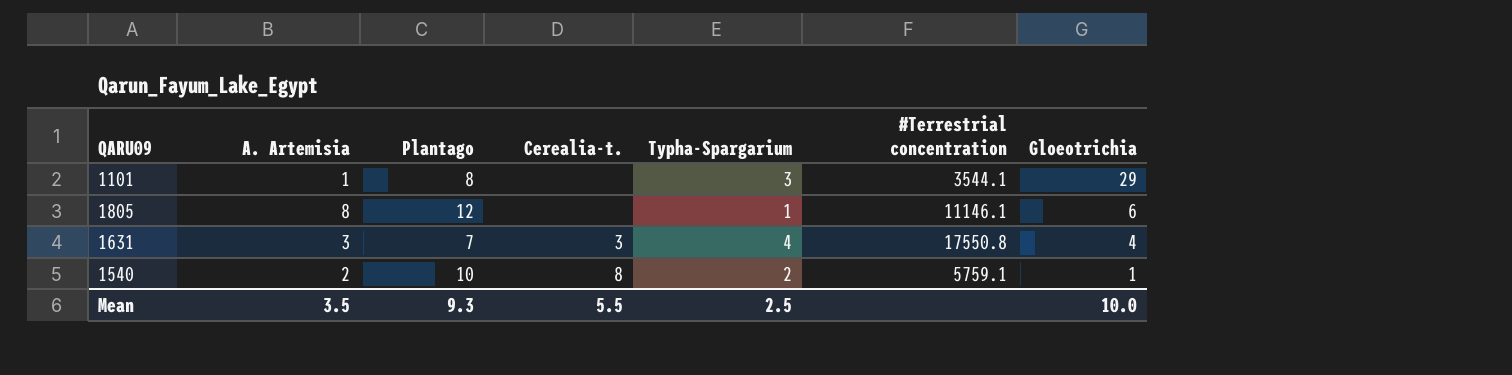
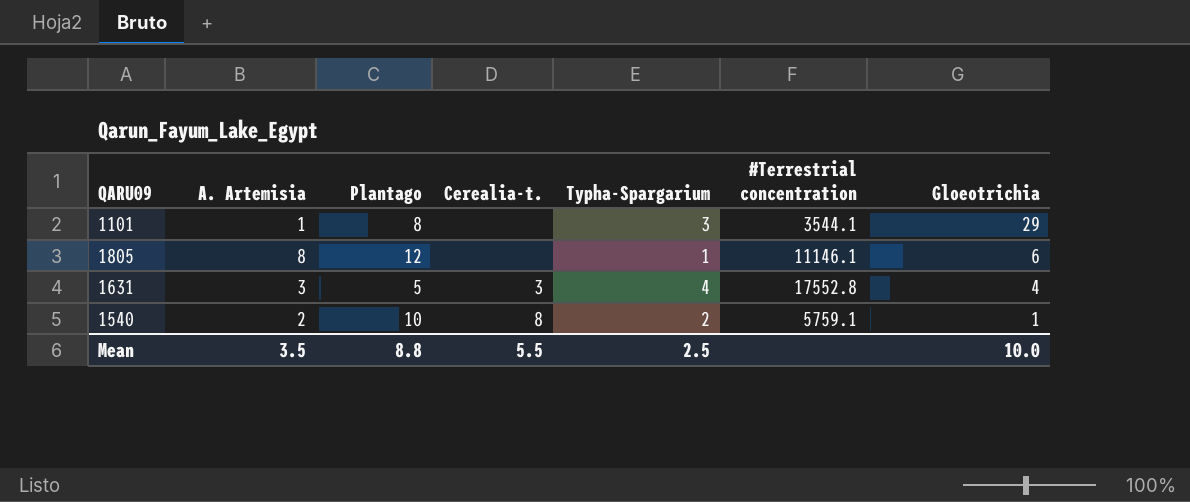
1631 | Plantago: 7 -> 5
1631 | #Terrestrial concentration: 17550.8 -> 17552.8
Mean | Plantago: 9.3 -> 8.8

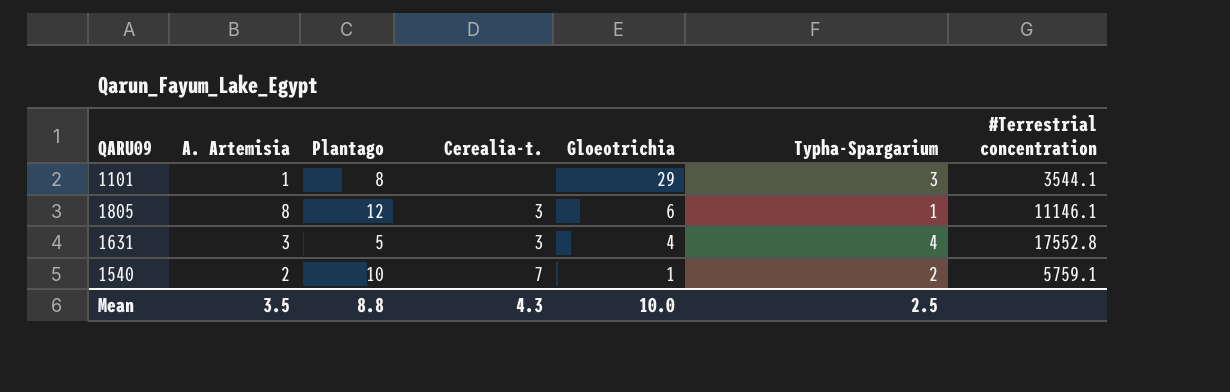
column Gloeotrichia | position: 7 -> 5
1805 | Cerealia-t.: none -> 3
1540 | Cerealia-t.: 8 -> 7
Mean | Cerealia-t.: 5.5 -> 4.3

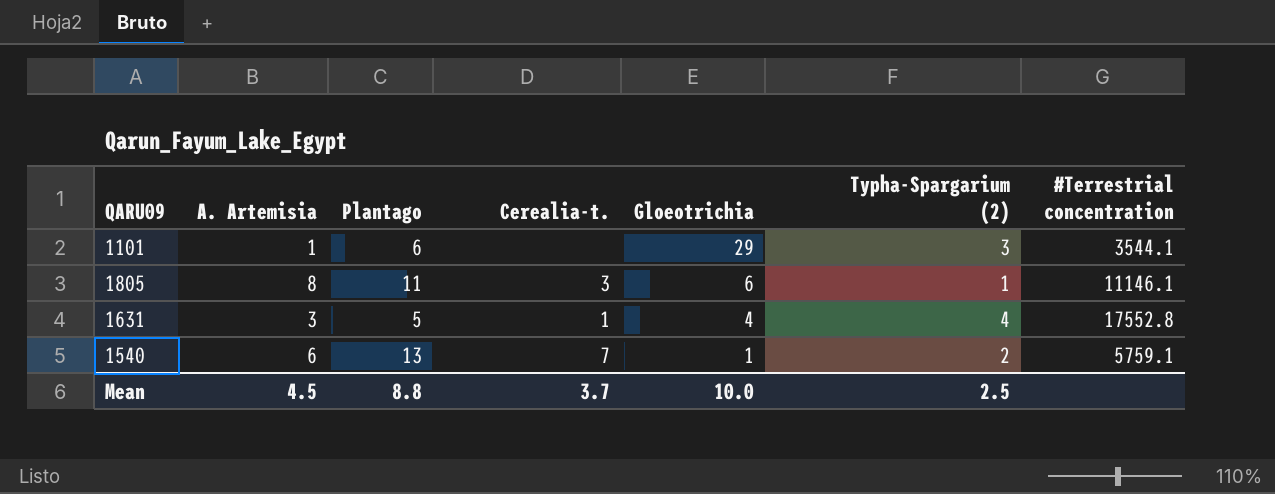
column name: Typha-Spargarium -> Typha-Spargarium (2)
1101 | Plantago: 8 -> 6
1805 | Plantago: 12 -> 11
1631 | Cerealia-t.: 3 -> 1
1540 | A. Artemisia: 2 -> 6
1540 | Plantago: 10 -> 13
Mean | A. Artemisia: 3.5 -> 4.5
Mean | Cerealia-t.: 4.3 -> 3.7

